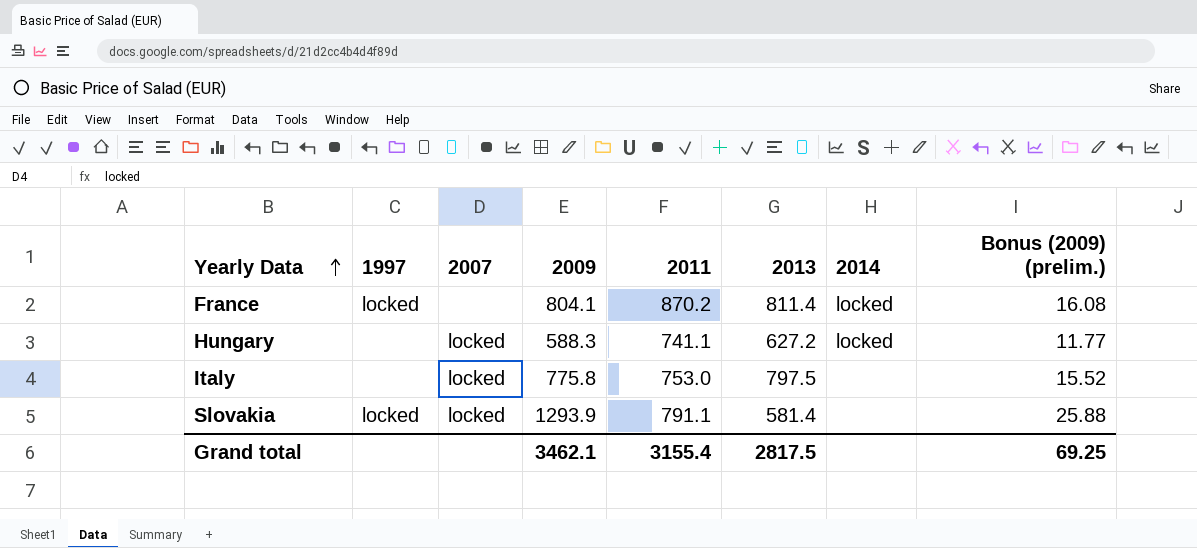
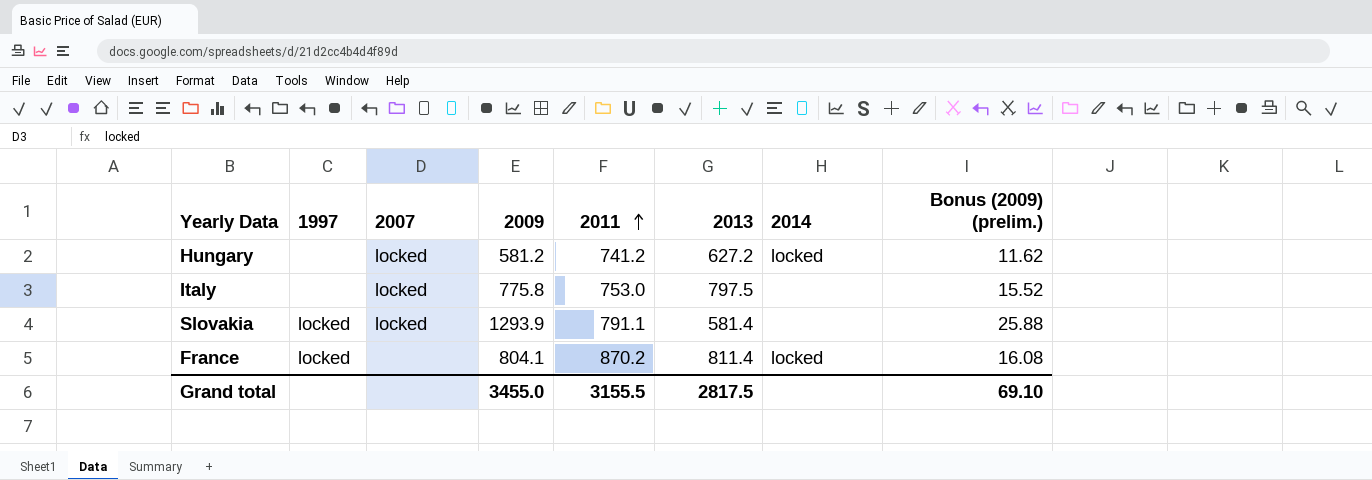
row order: Yearly Data ascending -> 2011 ascending
Hungary | 2009: 588.3 -> 581.2
Hungary | 2011: 741.1 -> 741.2
Hungary | Bonus (2009) (prelim.): 11.77 -> 11.62
Grand total | 2009: 3462.1 -> 3455.0
Grand total | 2011: 3155.4 -> 3155.5
Grand total | Bonus (2009) (prelim.): 69.25 -> 69.10

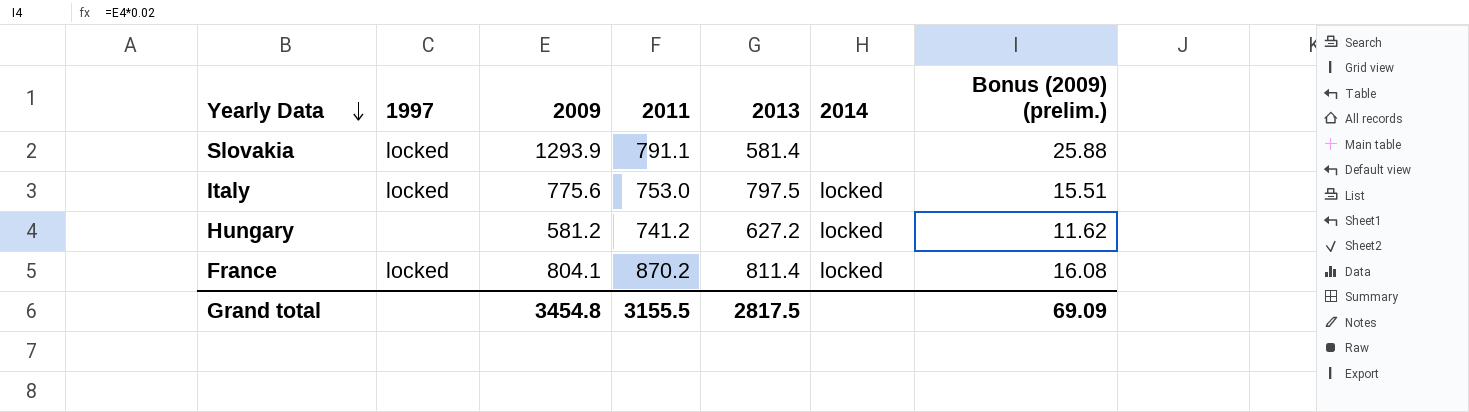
row order: 2011 ascending -> Yearly Data descending
column 2007 | position: 3 -> none
Italy | 1997: none -> locked
Italy | 2009: 775.8 -> 775.6
Italy | 2014: none -> locked
Italy | Bonus (2009) (prelim.): 15.52 -> 15.51
Grand total | 2009: 3455.0 -> 3454.8
Grand total | Bonus (2009) (prelim.): 69.10 -> 69.09

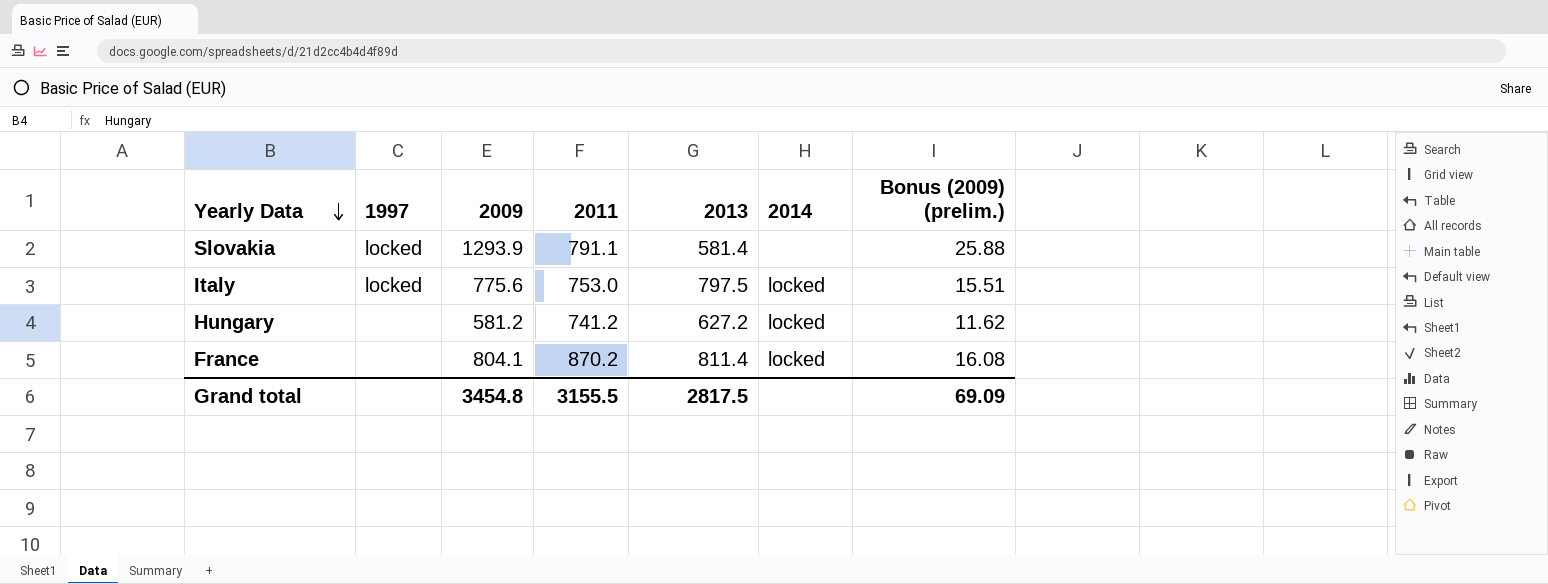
France | 1997: locked -> none

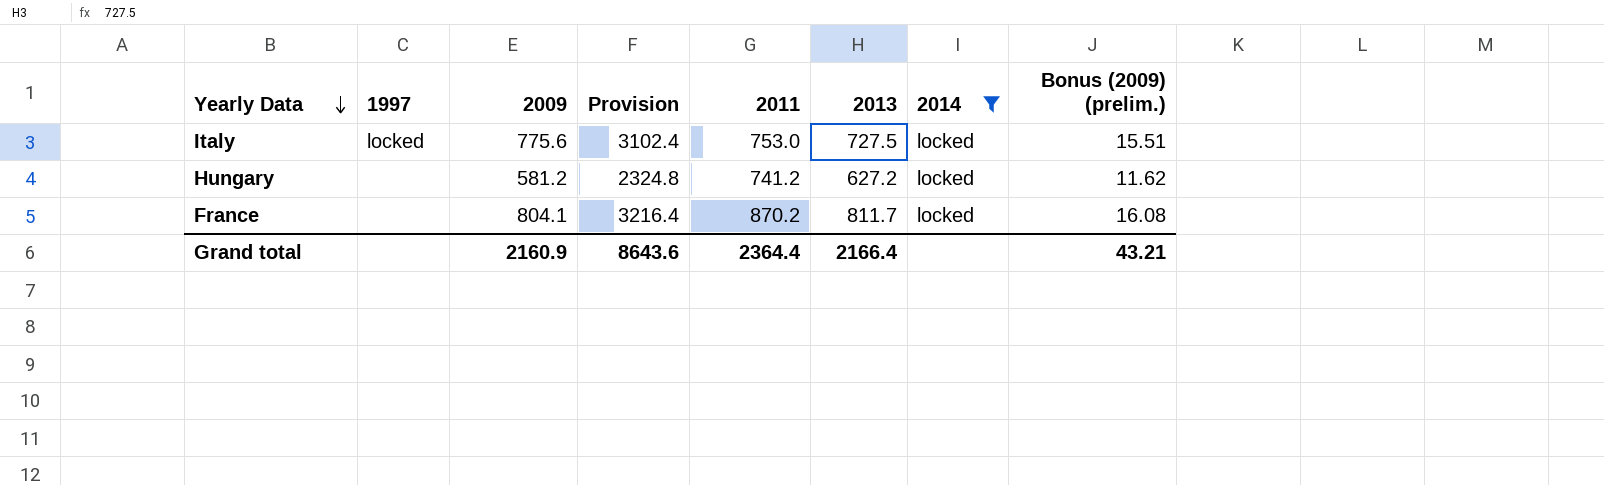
filter: none -> 2014 = locked
column Provision | formula: none -> [2009] * 4
Italy | 2013: 797.5 -> 727.5
France | 2013: 811.4 -> 811.7
Grand total | 2009: 3454.8 -> 2160.9
Grand total | 2011: 3155.5 -> 2364.4
Grand total | 2013: 2817.5 -> 2166.4
Grand total | Bonus (2009) (prelim.): 69.09 -> 43.21

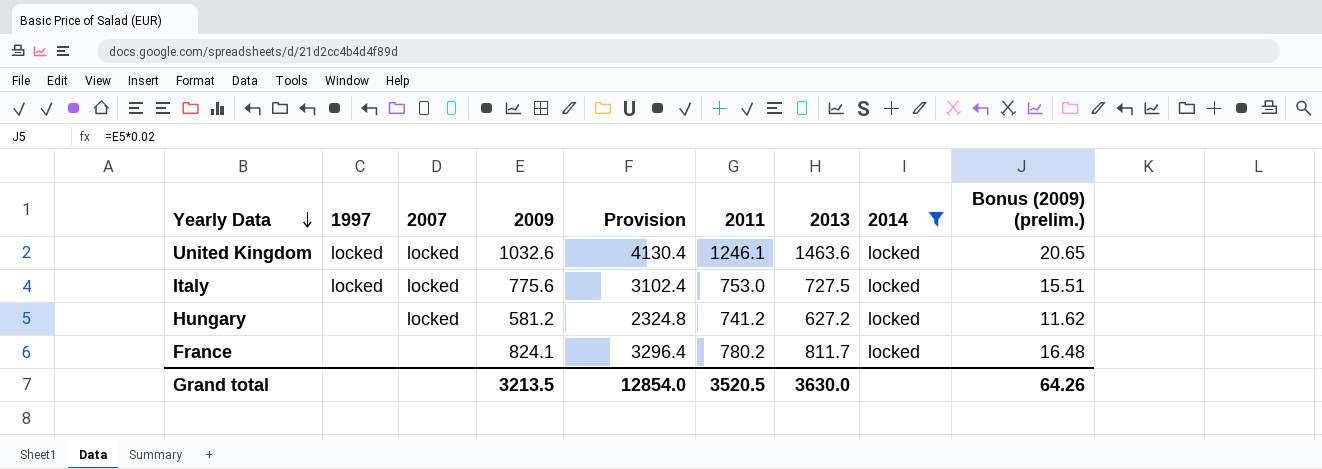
column 2007 | position: none -> 3
row United Kingdom: none -> locked | locked | 1032.6 | 4130.4 | 1246.1 | 1463.6 | locked | 20.65
France | 2009: 804.1 -> 824.1
France | Provision: 3216.4 -> 3296.4
France | 2011: 870.2 -> 780.2
France | Bonus (2009) (prelim.): 16.08 -> 16.48
Grand total | 2009: 2160.9 -> 3213.5
Grand total | Provision: 8643.6 -> 12854.0
Grand total | 2011: 2364.4 -> 3520.5
Grand total | 2013: 2166.4 -> 3630.0
Grand total | Bonus (2009) (prelim.): 43.21 -> 64.26

